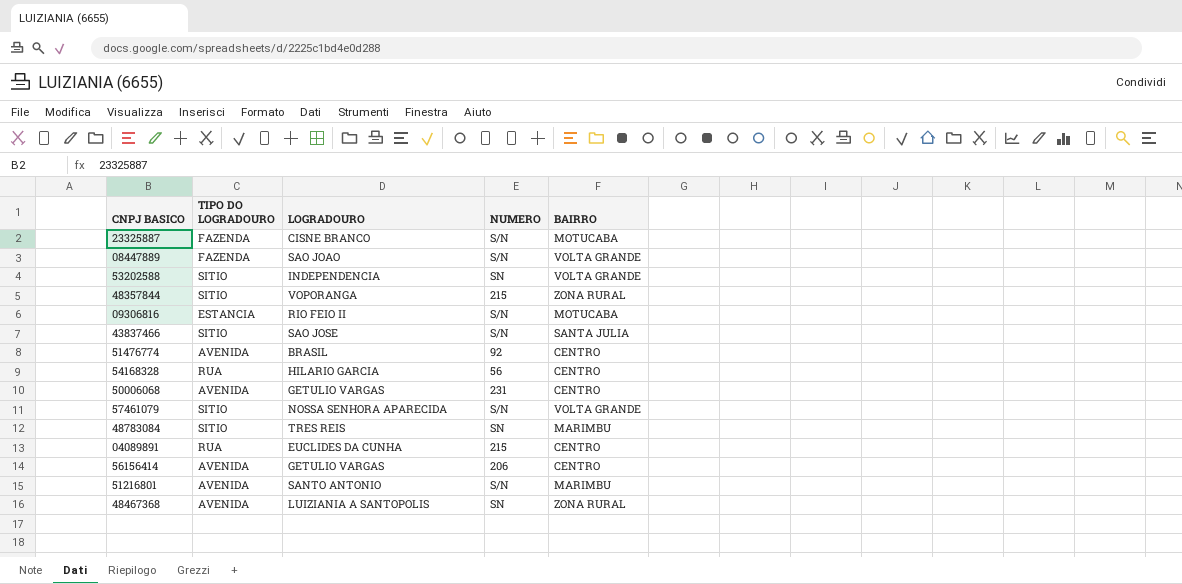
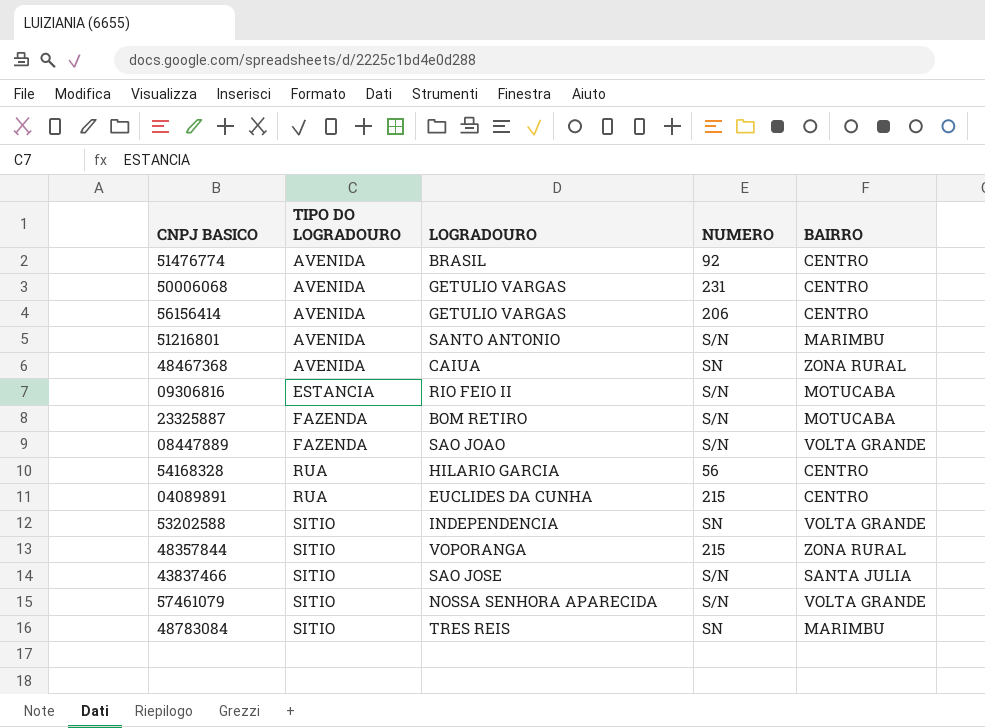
row order: none -> TIPO DO LOGRADOURO ascending
48467368 | LOGRADOURO: LUIZIANIA A SANTOPOLIS -> CAIUA
23325887 | LOGRADOURO: CISNE BRANCO -> BOM RETIRO

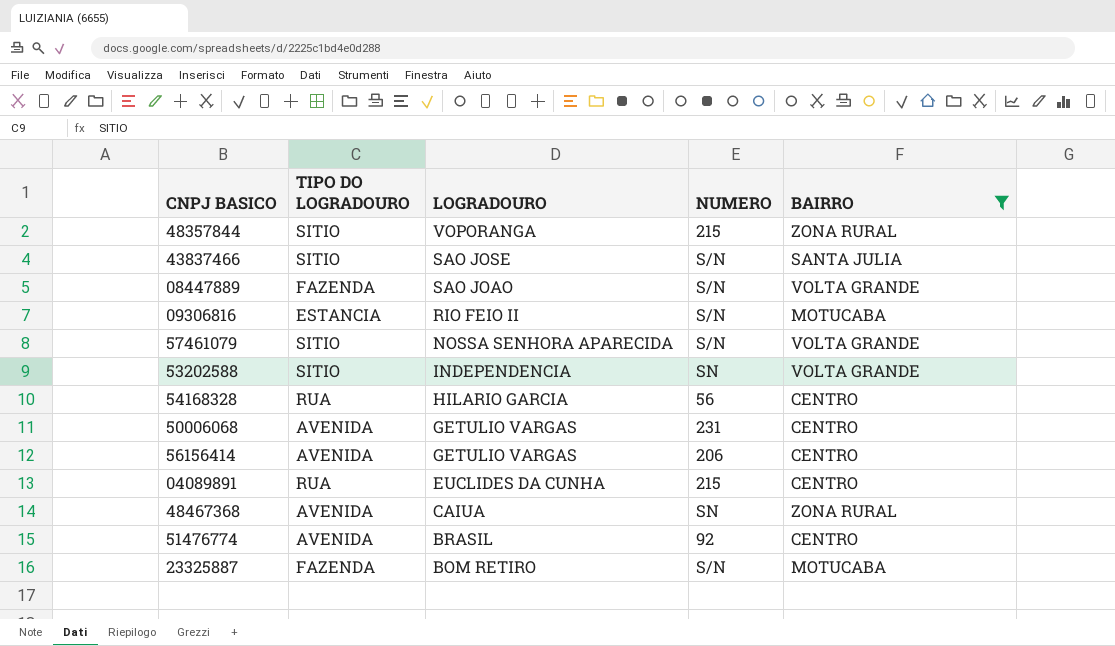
filter: none -> BAIRRO != MARIMBU
row order: TIPO DO LOGRADOURO ascending -> LOGRADOURO descending

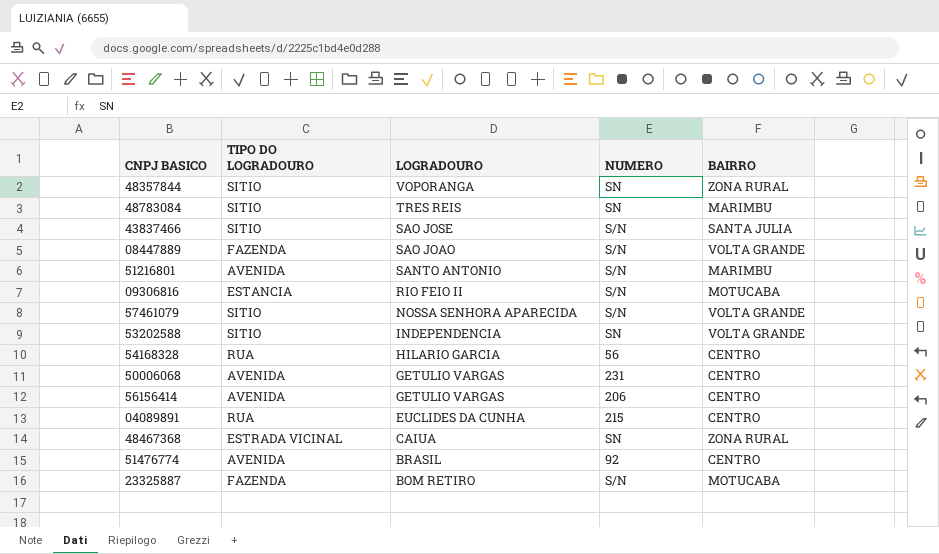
filter: BAIRRO != MARIMBU -> none
48357844 | NUMERO: 215 -> SN
48467368 | TIPO DO LOGRADOURO: AVENIDA -> ESTRADA VICINAL

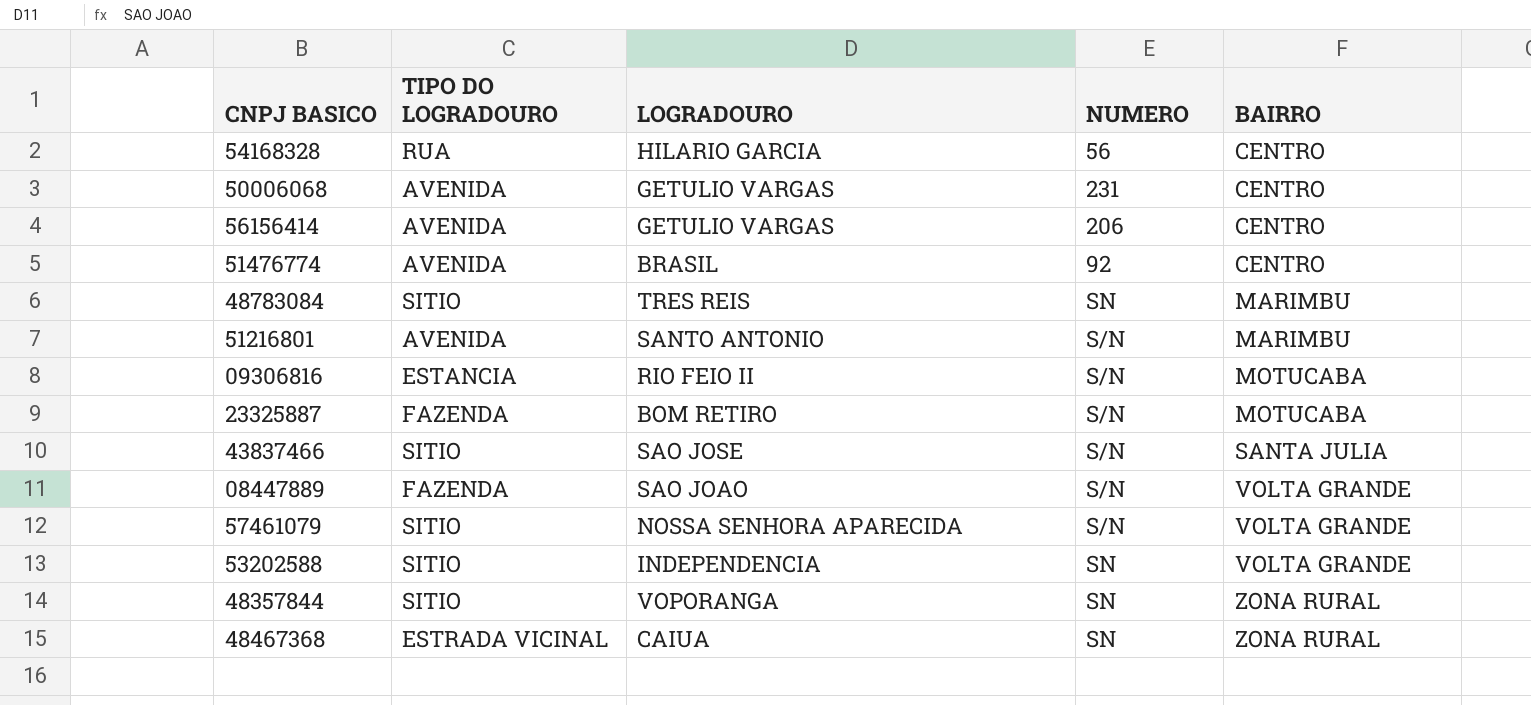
row order: LOGRADOURO descending -> BAIRRO ascending
row 04089891: RUA | EUCLIDES DA CUNHA | 215 | CENTRO -> none

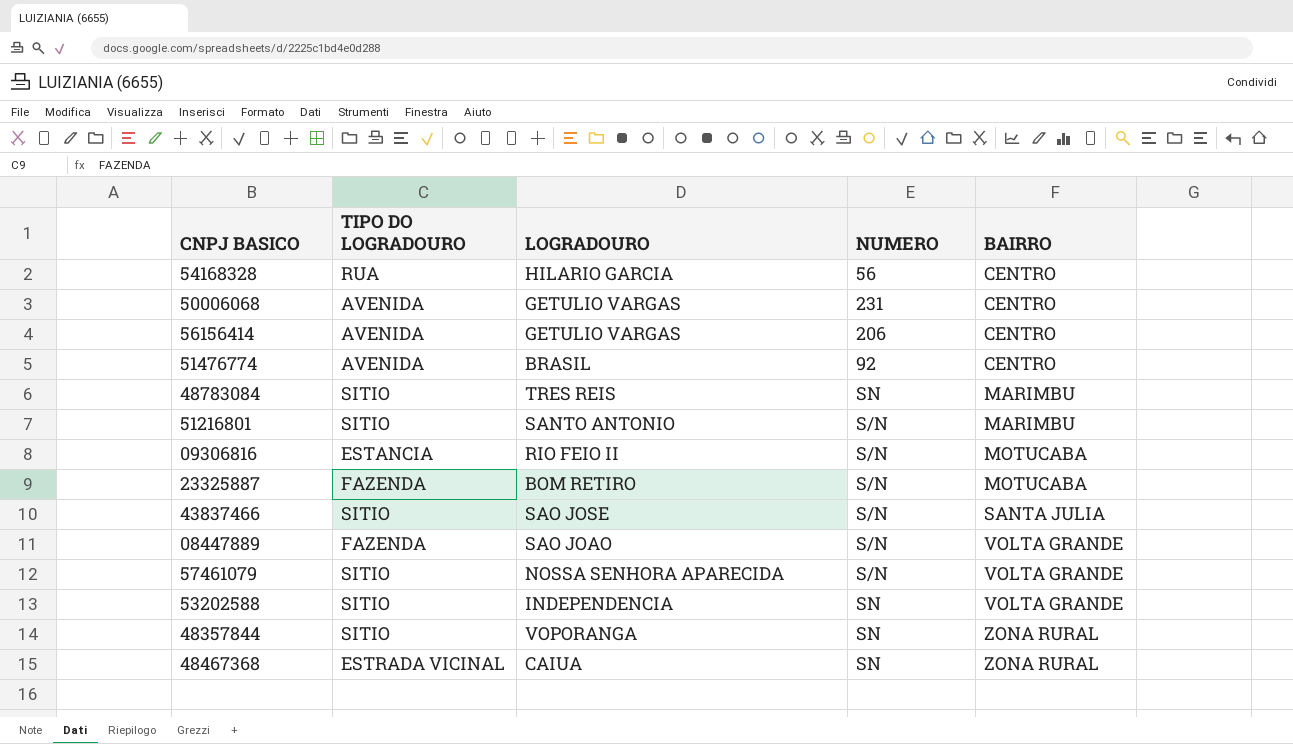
51216801 | TIPO DO LOGRADOURO: AVENIDA -> SITIO

